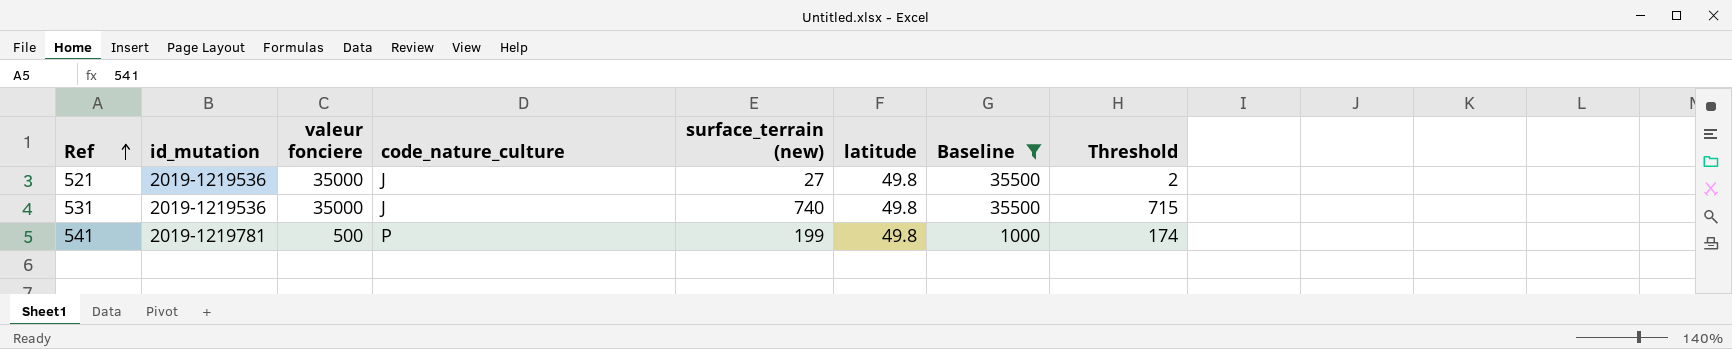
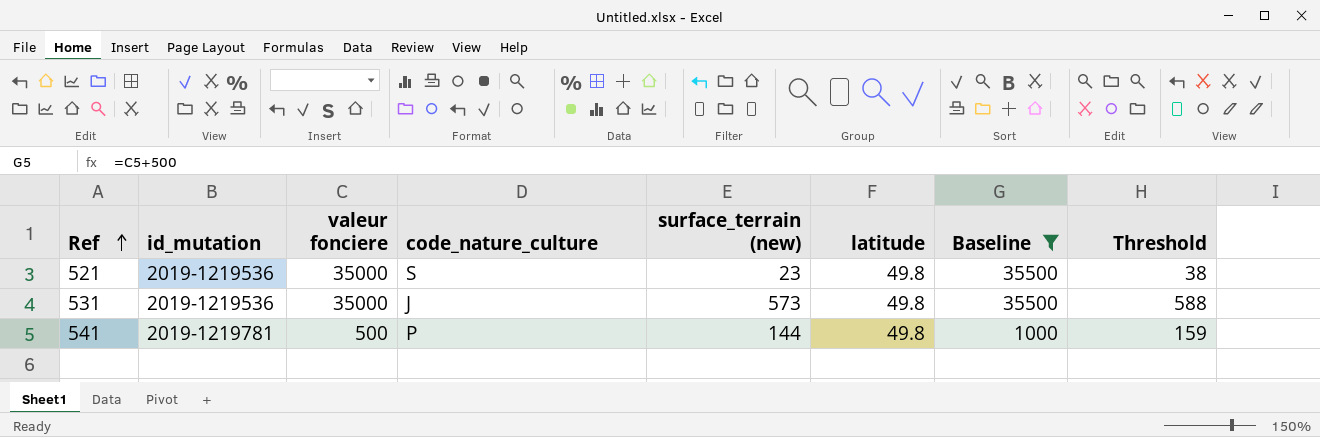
column Threshold | formula: [surface_terrain (new)] - 25 -> [surface_terrain (new)] + 15
521 | code_nature_culture: J -> S
521 | surface_terrain (new): 27 -> 23
531 | surface_terrain (new): 740 -> 573
541 | surface_terrain (new): 199 -> 144

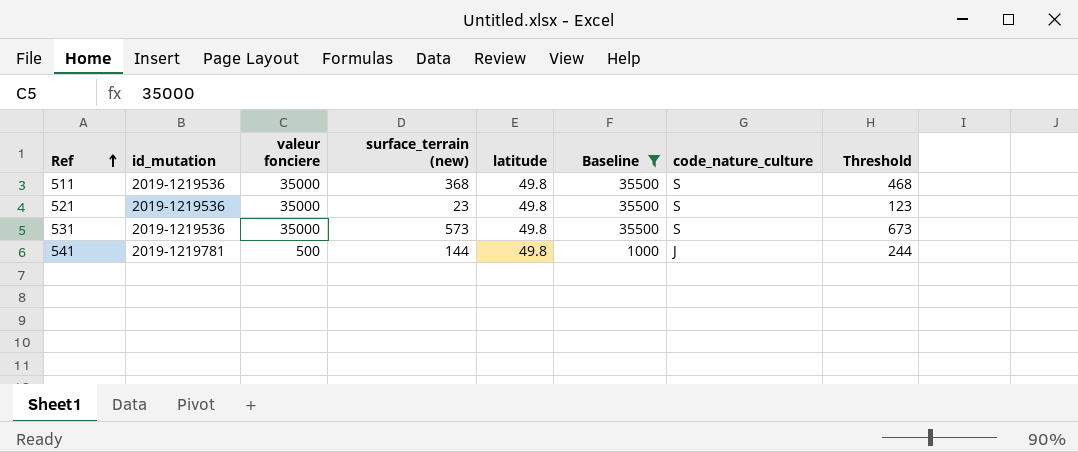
column code_nature_culture | position: 4 -> 7
column Threshold | formula: [surface_terrain (new)] + 15 -> [surface_terrain (new)] + 100
row 511: none -> 2019-1219536 | 35000 | 368 | 49.8 | 35500 | S | 468
531 | code_nature_culture: J -> S
541 | code_nature_culture: P -> J

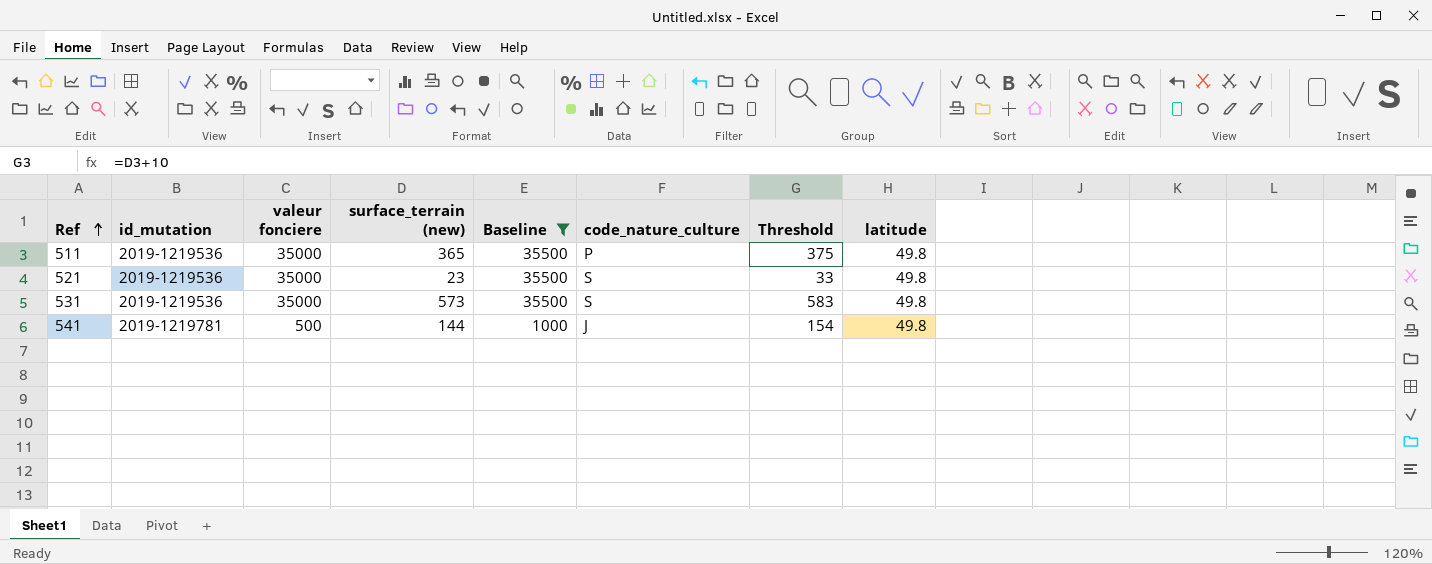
column Threshold | formula: [surface_terrain (new)] + 100 -> [surface_terrain (new)] + 10
column latitude | position: 5 -> 8
511 | surface_terrain (new): 368 -> 365
511 | code_nature_culture: S -> P

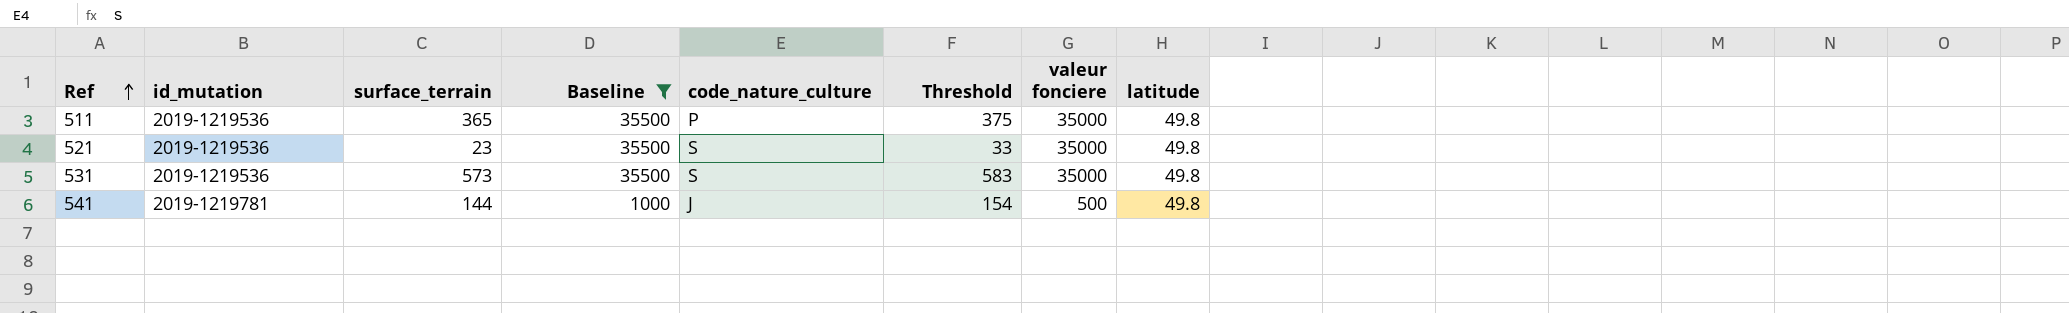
column name: surface_terrain (new) -> surface_terrain
column valeur fonciere | position: 3 -> 7

